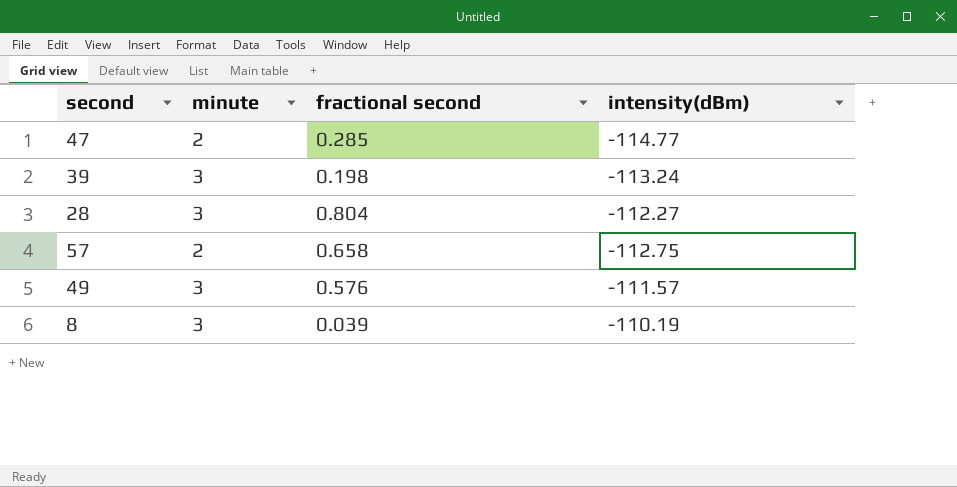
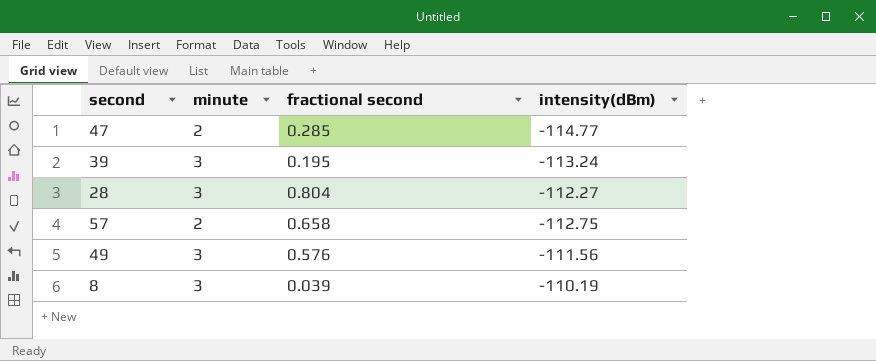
39 | fractional second: 0.198 -> 0.195
49 | intensity(dBm): -111.57 -> -111.56

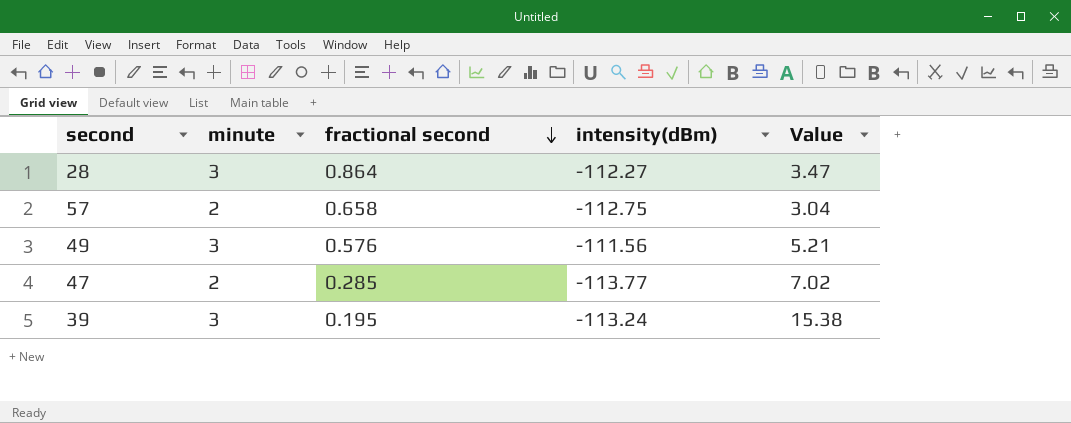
row order: none -> fractional second descending
column Value | formula: none -> [minute] / [fractional second]
row 8: 3 | 0.039 | -110.19 -> none
28 | fractional second: 0.804 -> 0.864
47 | intensity(dBm): -114.77 -> -113.77

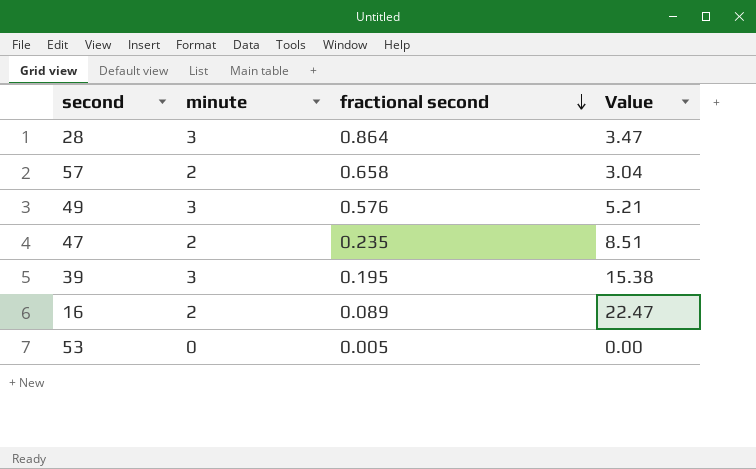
column intensity(dBm) | position: 4 -> none
47 | fractional second: 0.285 -> 0.235
47 | Value: 7.02 -> 8.51
row 16: none -> 2 | 0.089 | 22.47
row 53: none -> 0 | 0.005 | 0.00

